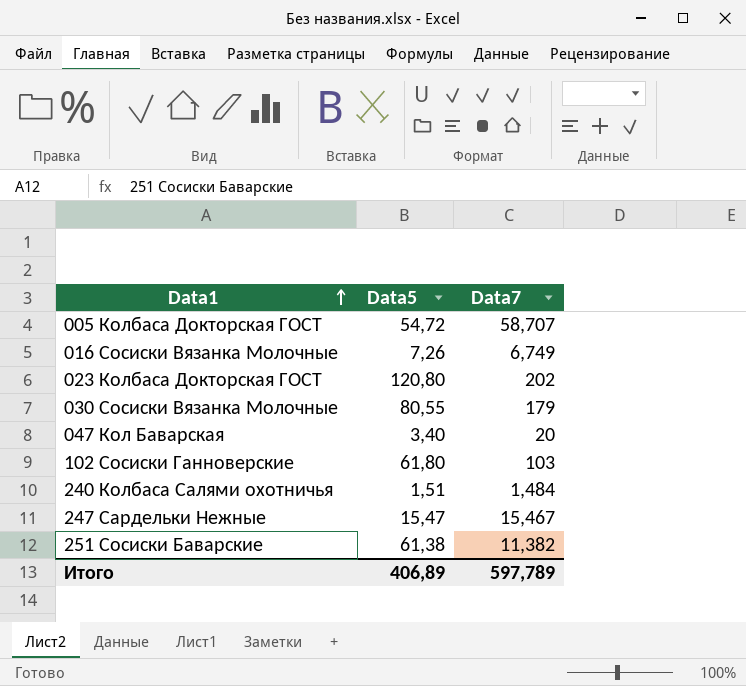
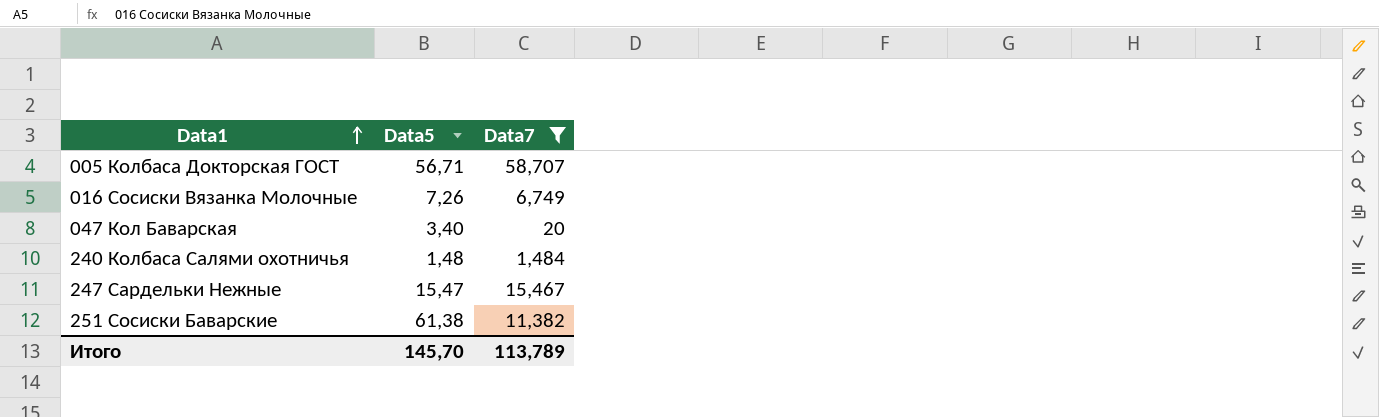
filter: none -> Data7 <= 58,707
005 Колбаса Докторская ГОСТ | Data5: 54,72 -> 56,71
240 Колбаса Салями охотничья | Data5: 1,51 -> 1,48
Итого | Data5: 406,89 -> 145,70
Итого | Data7: 597,789 -> 113,789

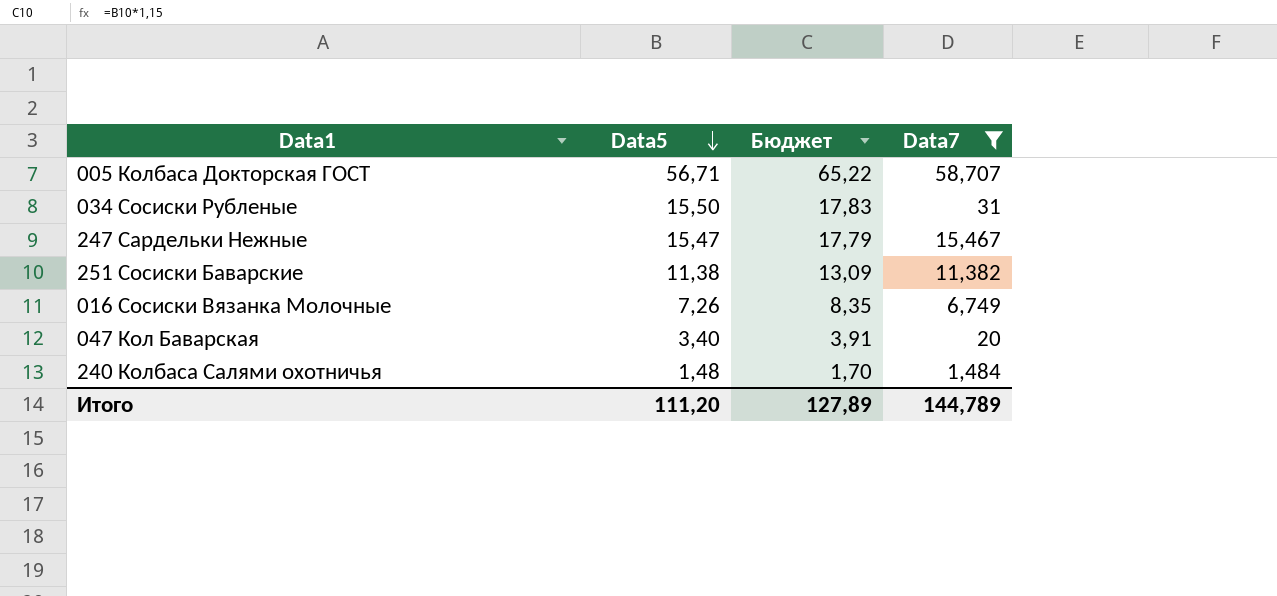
row order: Data1 ascending -> Data5 descending
column Бюджет | formula: none -> [Data5] * 1,15
row 034 Сосиски Рубленые: none -> 15,50 | 17,83 | 31
251 Сосиски Баварские | Data5: 61,38 -> 11,38
Итого | Data5: 145,70 -> 111,20
Итого | Data7: 113,789 -> 144,789

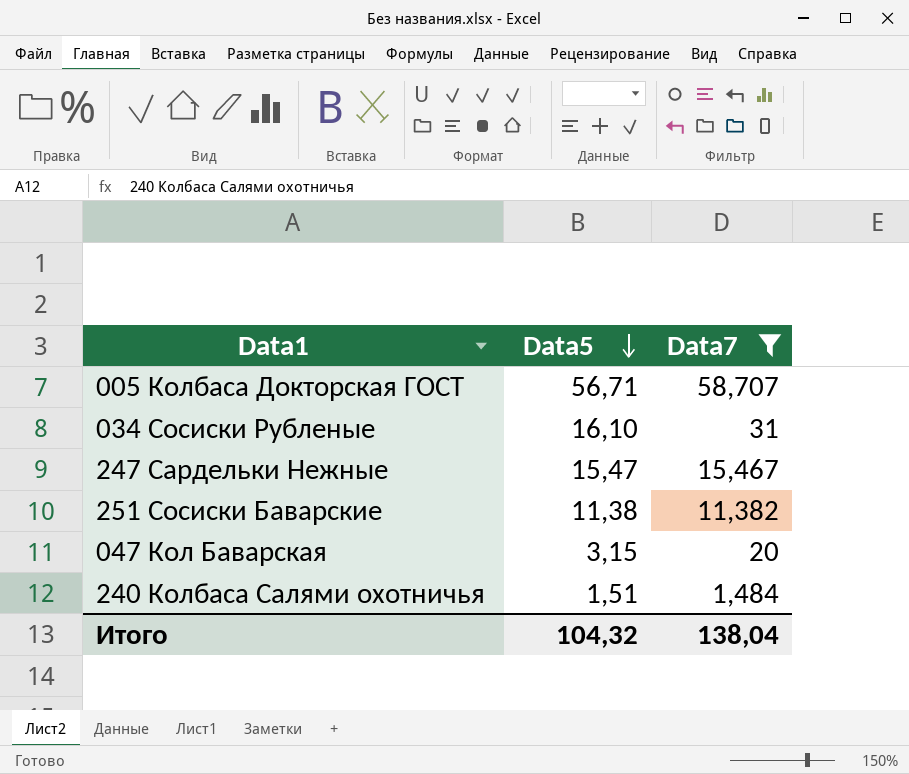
column Бюджет | formula: [Data5] * 1,15 -> none
row 016 Сосиски Вязанка Молочные: 7,26 | 8,35 | 6,749 -> none
034 Сосиски Рубленые | Data5: 15,50 -> 16,10
047 Кол Баварская | Data5: 3,40 -> 3,15
240 Колбаса Салями охотничья | Data5: 1,48 -> 1,51
Итого | Data5: 111,20 -> 104,32
Итого | Data7: 144,789 -> 138,04

